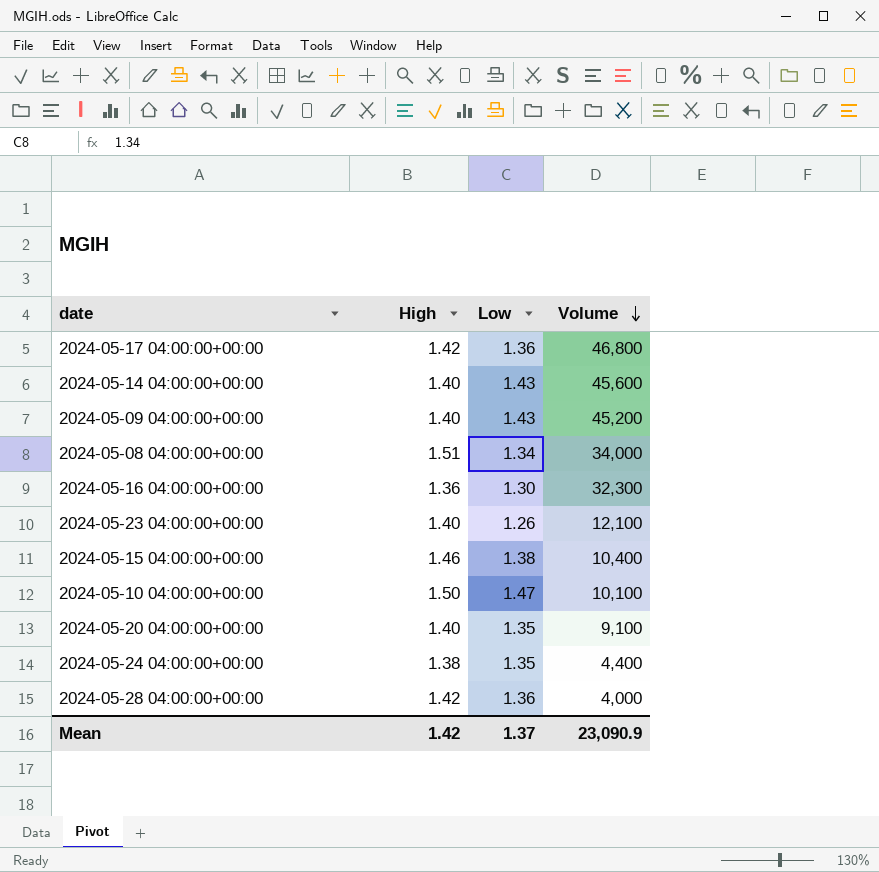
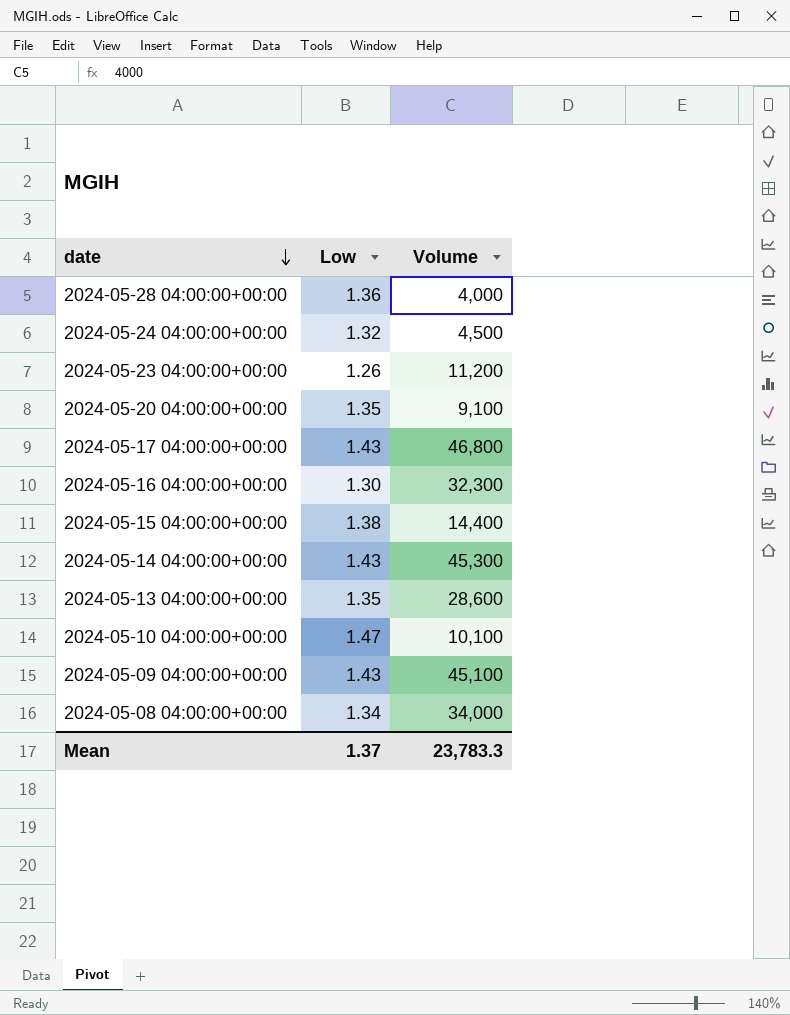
row order: Volume descending -> date descending
column High | position: 2 -> none
2024-05-24 04:00:00+00:00 | Low: 1.35 -> 1.32
2024-05-24 04:00:00+00:00 | Volume: 4,400 -> 4,500
2024-05-23 04:00:00+00:00 | Volume: 12,100 -> 11,200
2024-05-17 04:00:00+00:00 | Low: 1.36 -> 1.43
2024-05-15 04:00:00+00:00 | Volume: 10,400 -> 14,400
2024-05-14 04:00:00+00:00 | Volume: 45,600 -> 45,300
row 2024-05-13 04:00:00+00:00: none -> 1.35 | 28,600
2024-05-09 04:00:00+00:00 | Volume: 45,200 -> 45,100
Mean | Volume: 23,090.9 -> 23,783.3

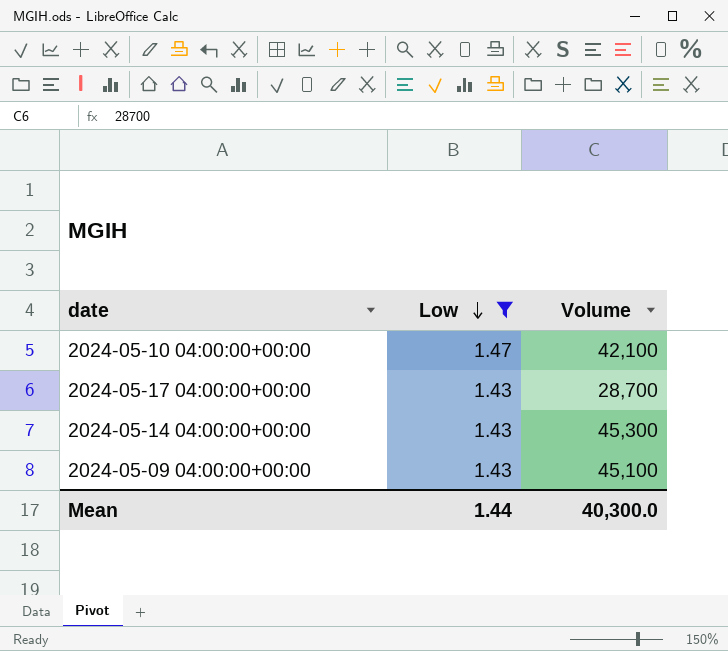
filter: none -> Low >= 1.43
row order: date descending -> Low descending
2024-05-10 04:00:00+00:00 | Volume: 10,100 -> 42,100
2024-05-17 04:00:00+00:00 | Volume: 46,800 -> 28,700
Mean | Low: 1.37 -> 1.44
Mean | Volume: 23,783.3 -> 40,300.0

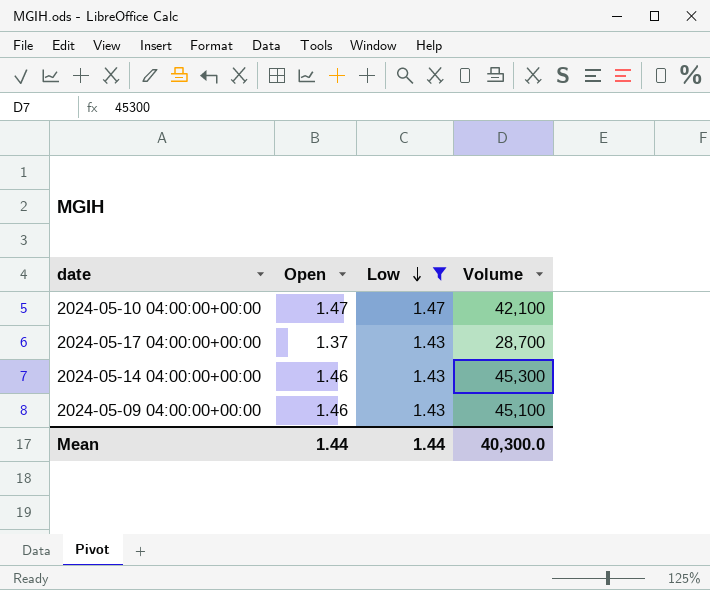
column Open | position: none -> 2

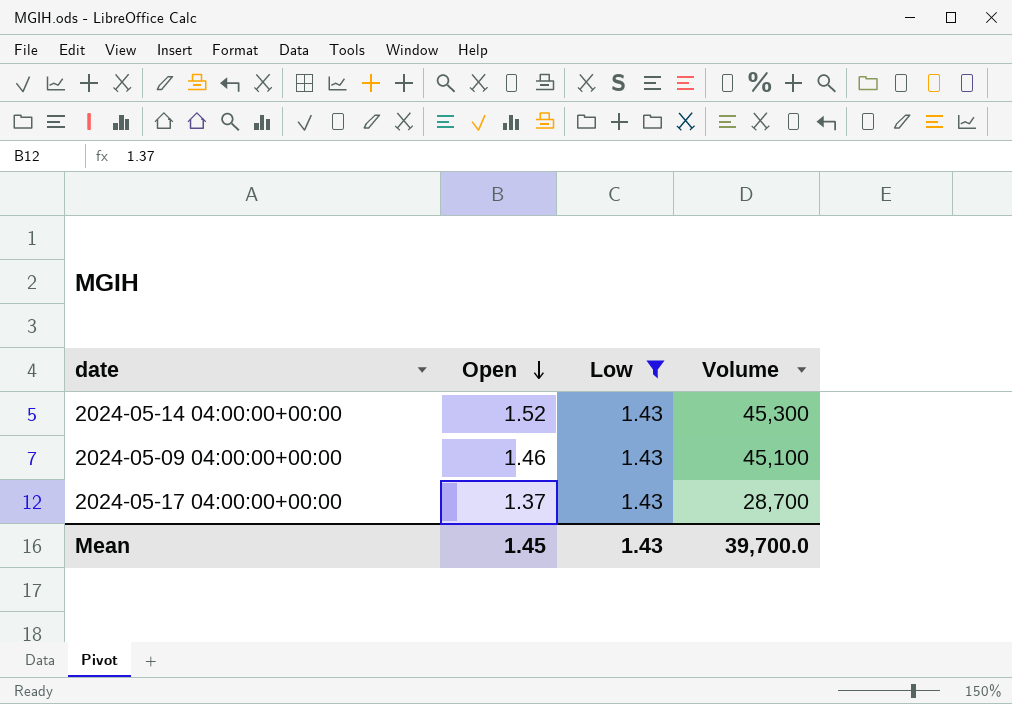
row order: Low descending -> Open descending
row 2024-05-10 04:00:00+00:00: 1.47 | 1.47 | 42,100 -> none
2024-05-14 04:00:00+00:00 | Open: 1.46 -> 1.52
Mean | Open: 1.44 -> 1.45
Mean | Low: 1.44 -> 1.43
Mean | Volume: 40,300.0 -> 39,700.0

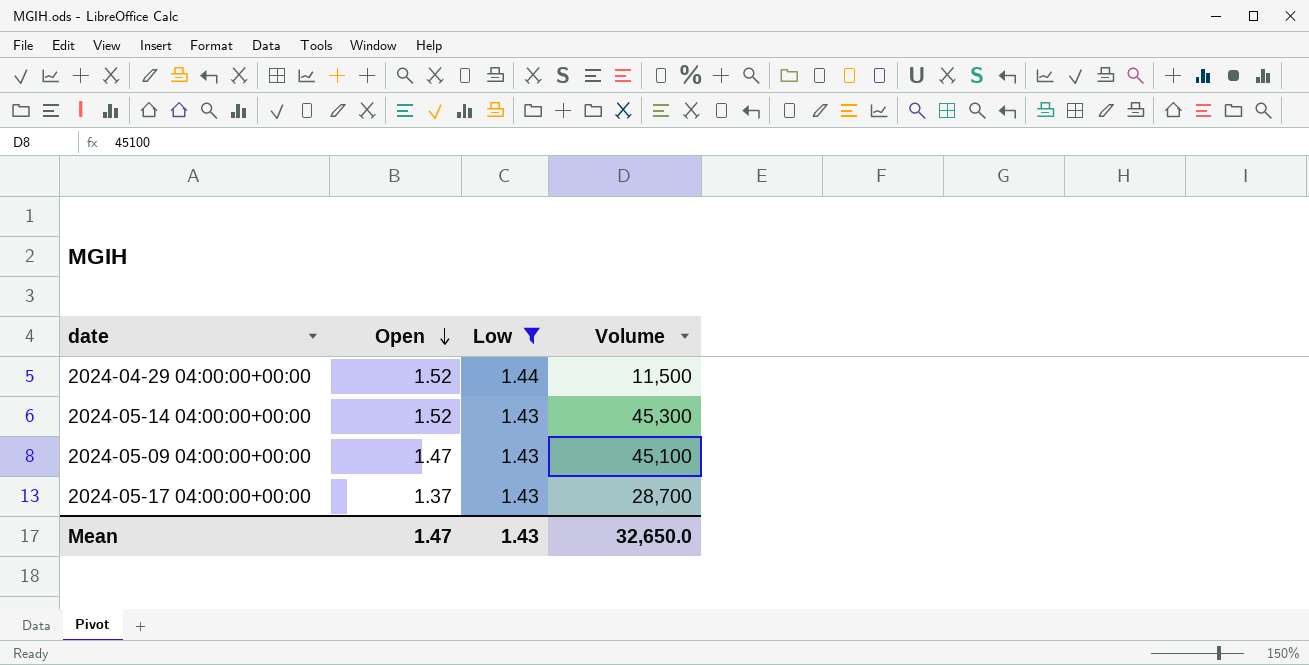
row 2024-04-29 04:00:00+00:00: none -> 1.52 | 1.44 | 11,500
2024-05-09 04:00:00+00:00 | Open: 1.46 -> 1.47
Mean | Open: 1.45 -> 1.47
Mean | Volume: 39,700.0 -> 32,650.0

